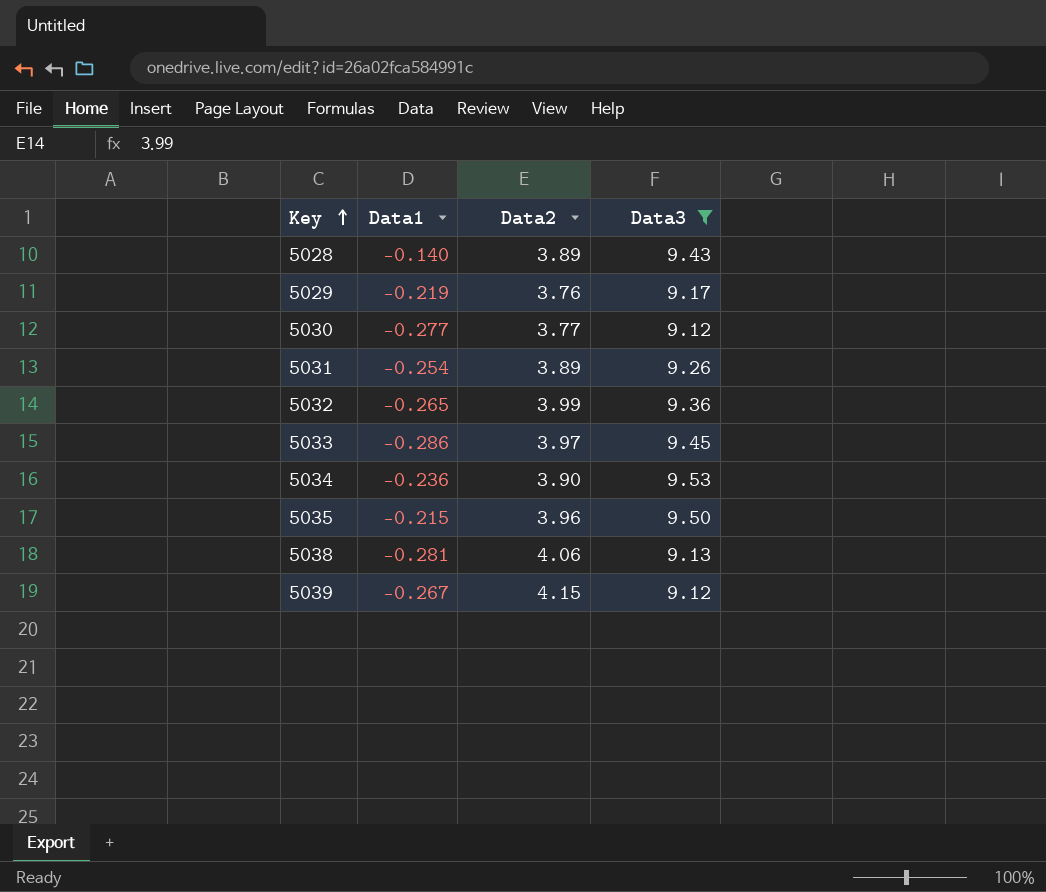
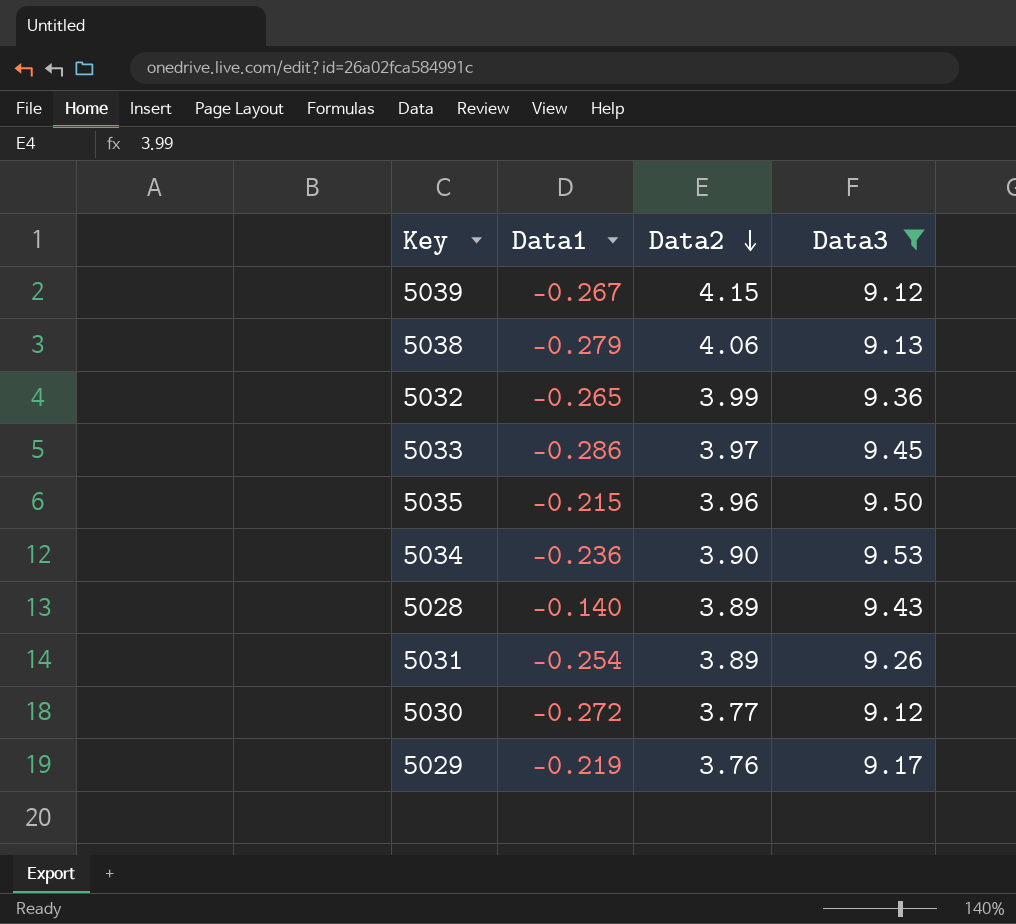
row order: Key ascending -> Data2 descending
5038 | Data1: -0.281 -> -0.279
5030 | Data1: -0.277 -> -0.272

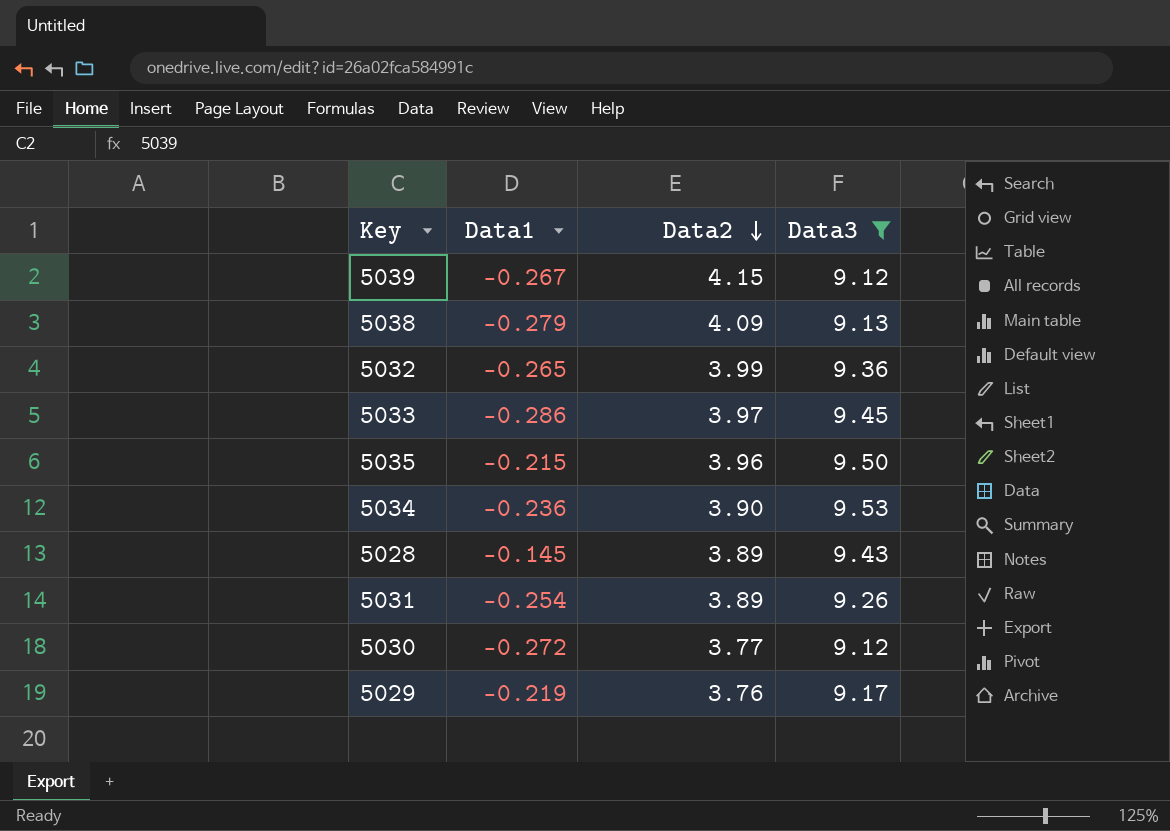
5038 | Data2: 4.06 -> 4.09
5028 | Data1: -0.140 -> -0.145

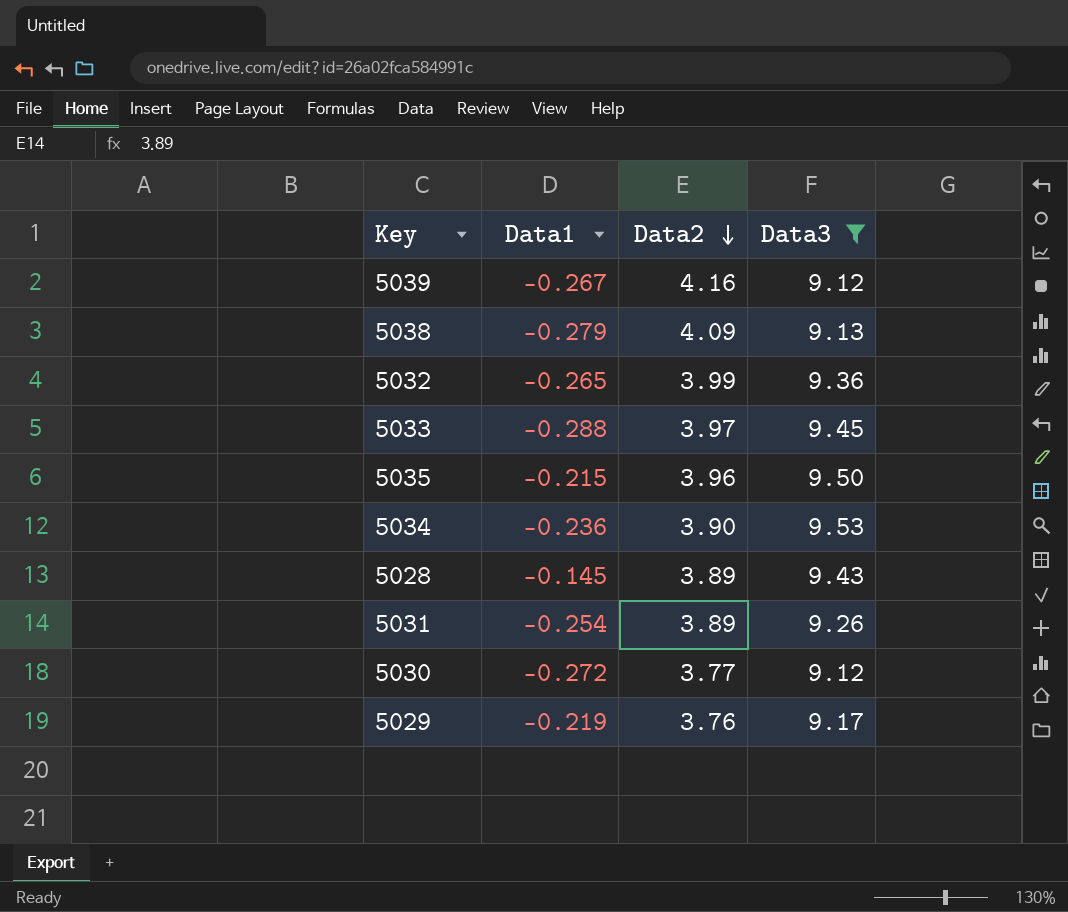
5039 | Data2: 4.15 -> 4.16
5033 | Data1: -0.286 -> -0.288

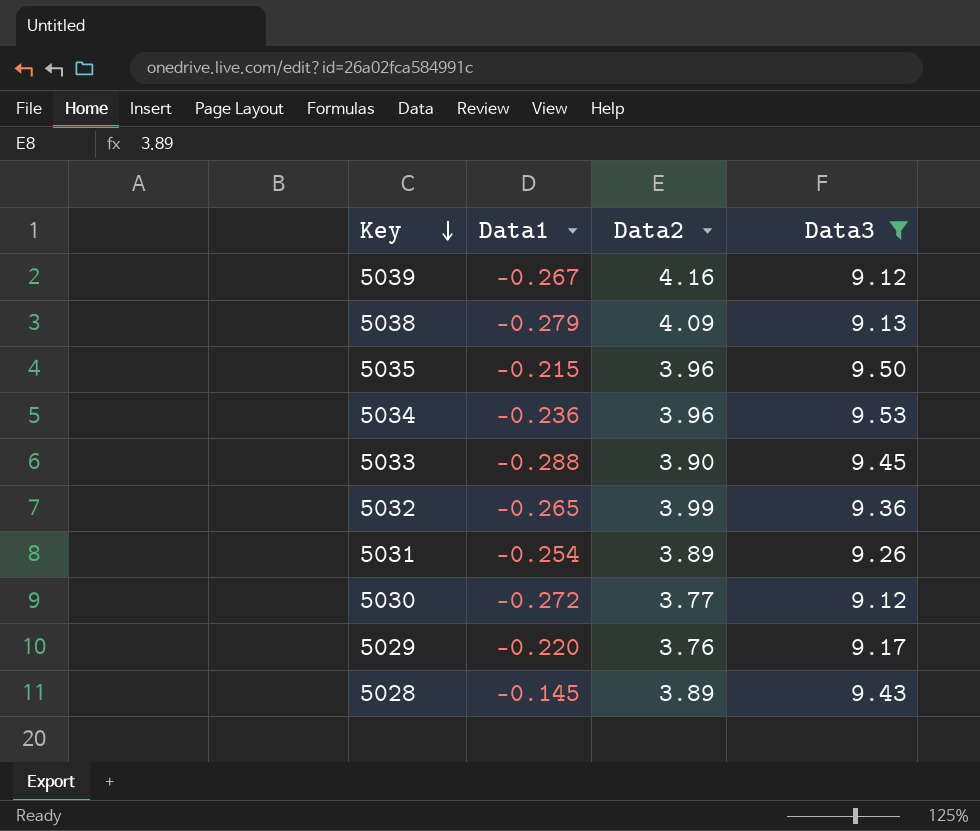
row order: Data2 descending -> Key descending
5034 | Data2: 3.90 -> 3.96
5033 | Data2: 3.97 -> 3.90
5029 | Data1: -0.219 -> -0.220

